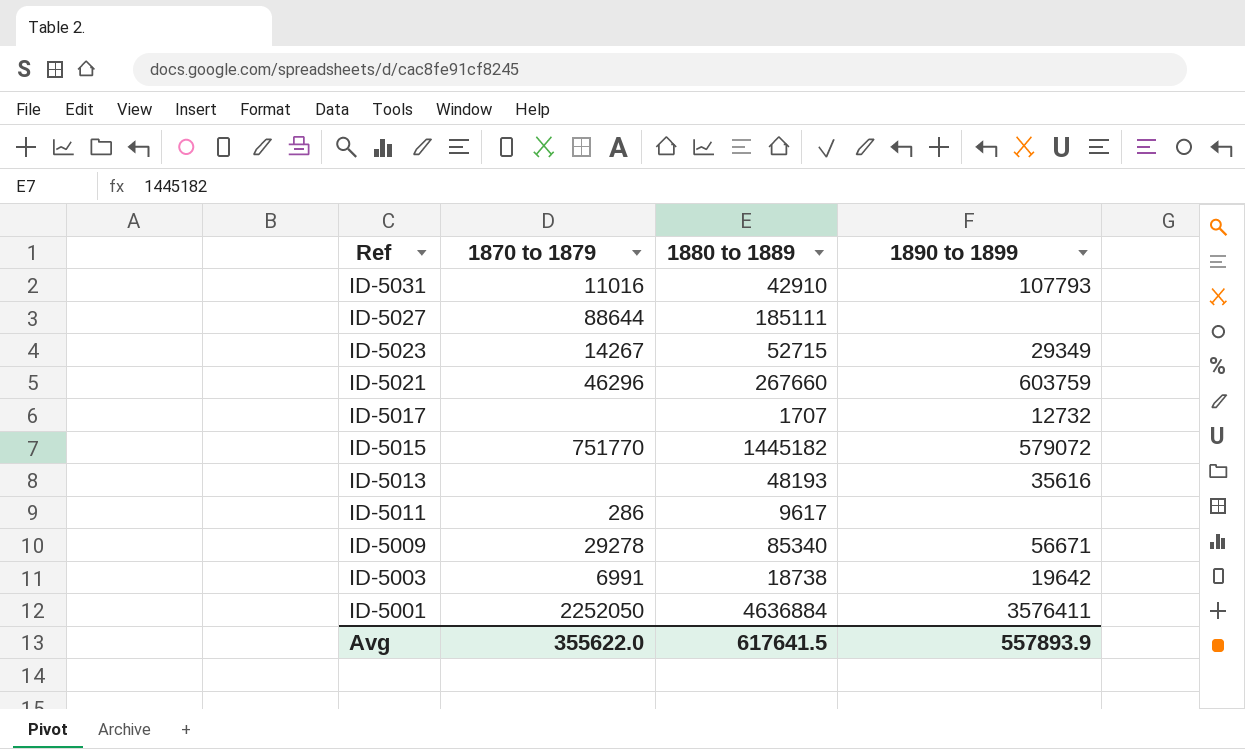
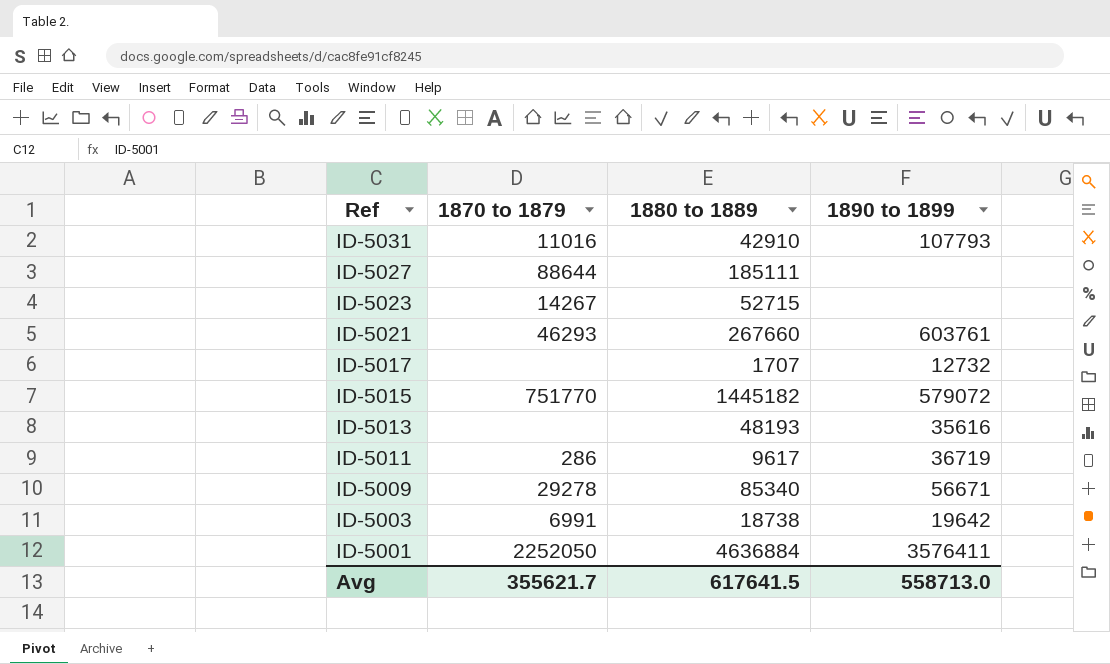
ID-5023 | 1890 to 1899: 29349 -> none
ID-5021 | 1870 to 1879: 46296 -> 46293
ID-5021 | 1890 to 1899: 603759 -> 603761
ID-5011 | 1890 to 1899: none -> 36719
Avg | 1870 to 1879: 355622.0 -> 355621.7
Avg | 1890 to 1899: 557893.9 -> 558713.0

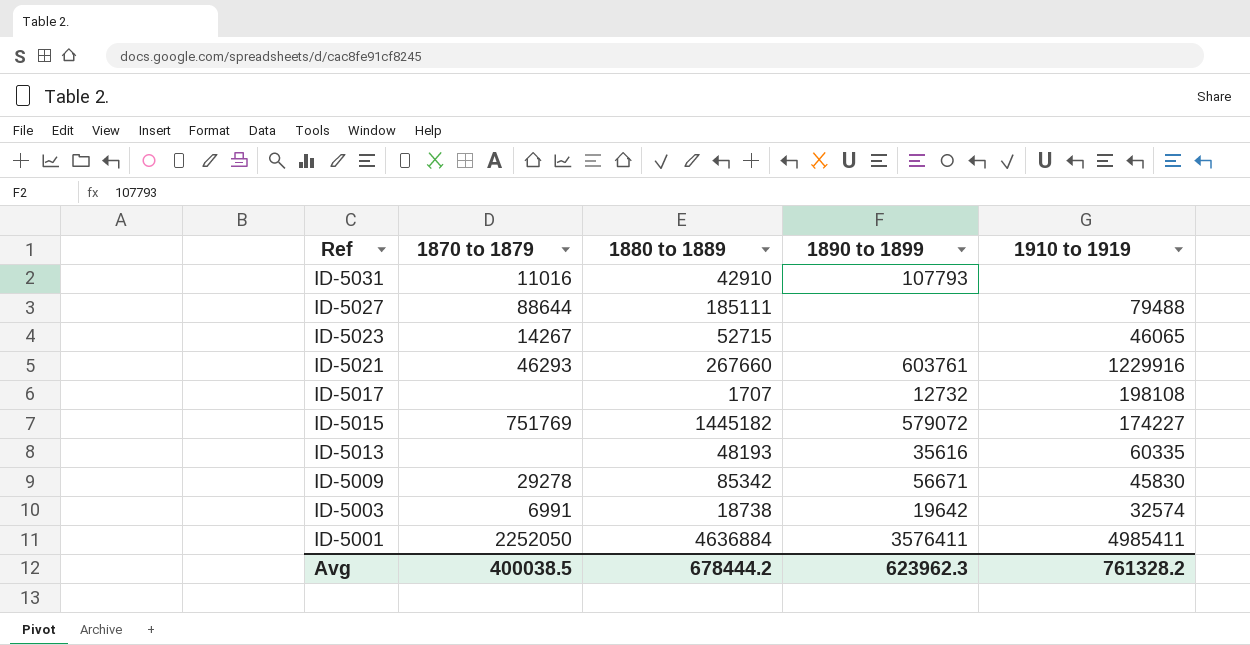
column 1910 to 1919 | position: none -> 5
row ID-5011: 286 | 9617 | 36719 -> none
ID-5015 | 1870 to 1879: 751770 -> 751769
ID-5009 | 1880 to 1889: 85340 -> 85342
Avg | 1870 to 1879: 355621.7 -> 400038.5
Avg | 1880 to 1889: 617641.5 -> 678444.2
Avg | 1890 to 1899: 558713.0 -> 623962.3

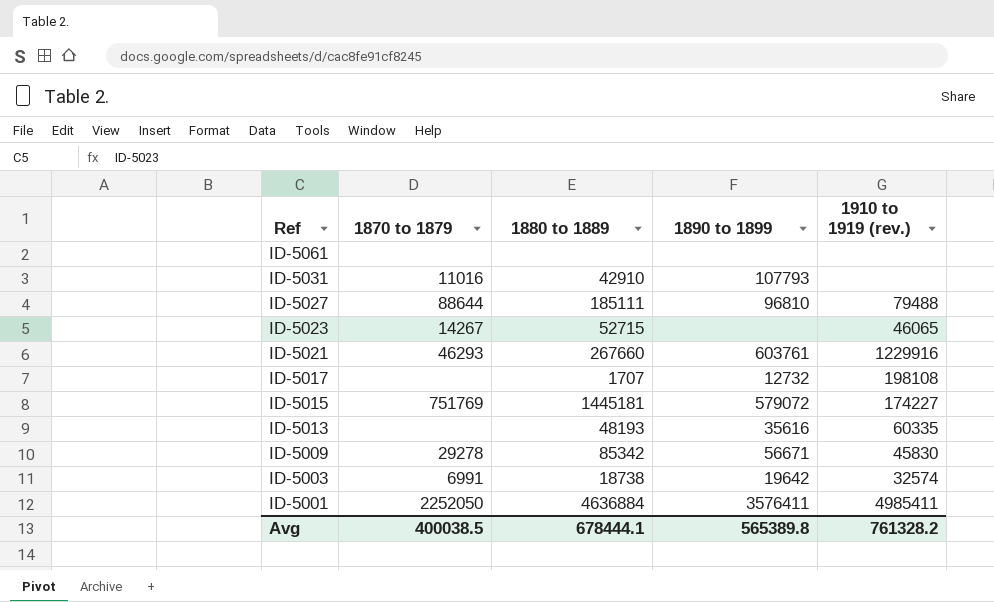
column name: 1910 to 1919 -> 1910 to 1919 (rev.)
row ID-5061: none -> none | none | none | none
ID-5027 | 1890 to 1899: none -> 96810
ID-5015 | 1880 to 1889: 1445182 -> 1445181
Avg | 1880 to 1889: 678444.2 -> 678444.1
Avg | 1890 to 1899: 623962.3 -> 565389.8

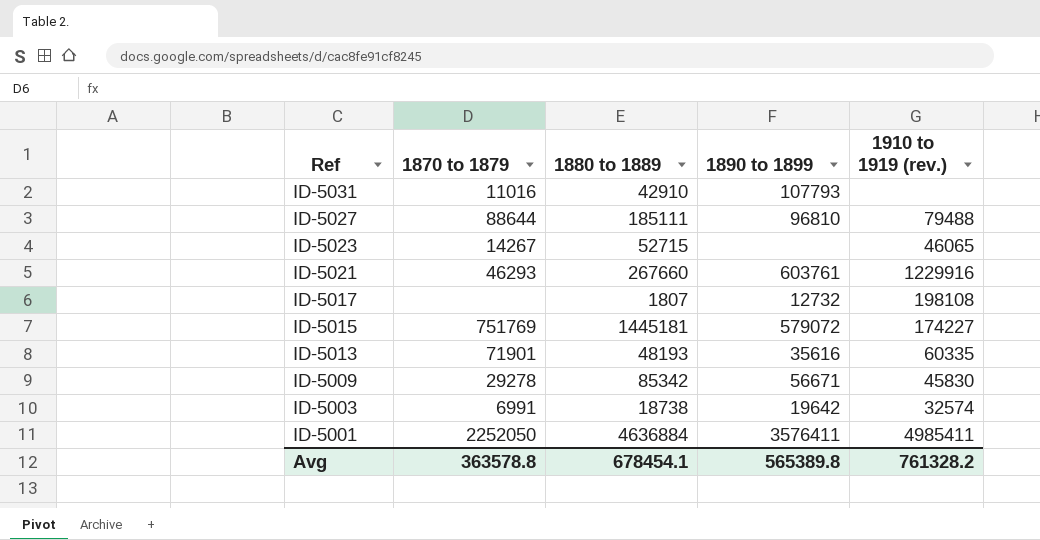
row ID-5061: none | none | none | none -> none
ID-5017 | 1880 to 1889: 1707 -> 1807
ID-5013 | 1870 to 1879: none -> 71901
Avg | 1870 to 1879: 400038.5 -> 363578.8
Avg | 1880 to 1889: 678444.1 -> 678454.1

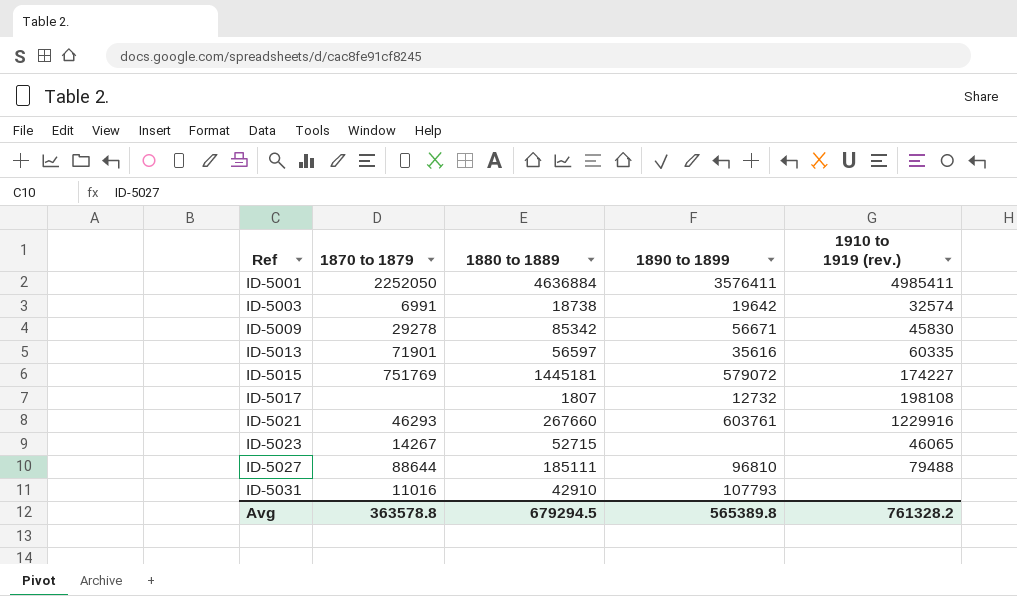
row order: Ref descending -> Ref ascending
ID-5013 | 1880 to 1889: 48193 -> 56597
Avg | 1880 to 1889: 678454.1 -> 679294.5

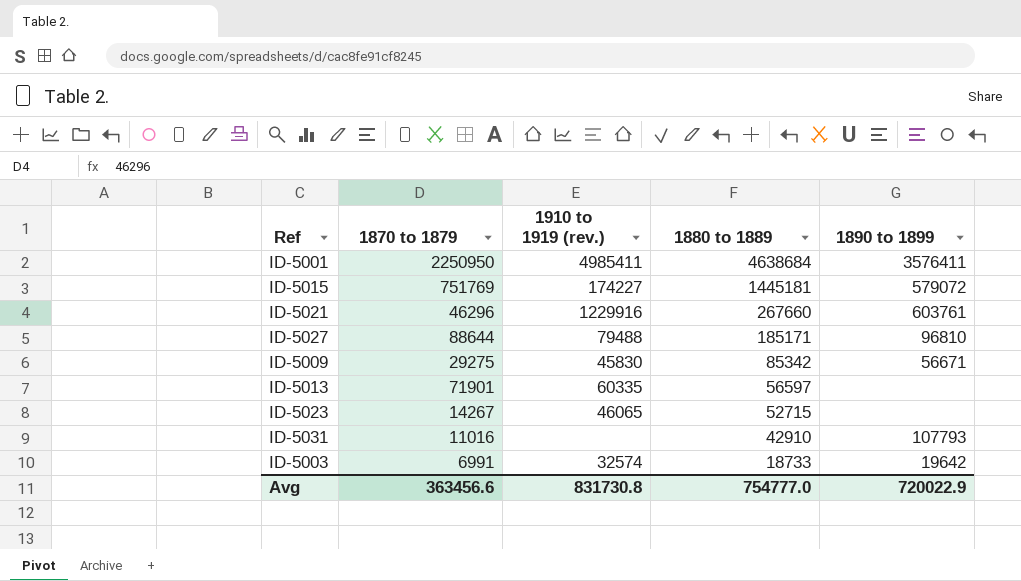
row order: Ref ascending -> 1880 to 1889 descending
column 1910 to 1919 (rev.) | position: 5 -> 3
row ID-5017: none | 1807 | 12732 | 198108 -> none
ID-5001 | 1870 to 1879: 2252050 -> 2250950
ID-5001 | 1880 to 1889: 4636884 -> 4638684
ID-5021 | 1870 to 1879: 46293 -> 46296
ID-5027 | 1880 to 1889: 185111 -> 185171
ID-5009 | 1870 to 1879: 29278 -> 29275
ID-5013 | 1890 to 1899: 35616 -> none
ID-5003 | 1880 to 1889: 18738 -> 18733
Avg | 1870 to 1879: 363578.8 -> 363456.6
Avg | 1910 to 1919 (rev.): 761328.2 -> 831730.8
Avg | 1880 to 1889: 679294.5 -> 754777.0
Avg | 1890 to 1899: 565389.8 -> 720022.9

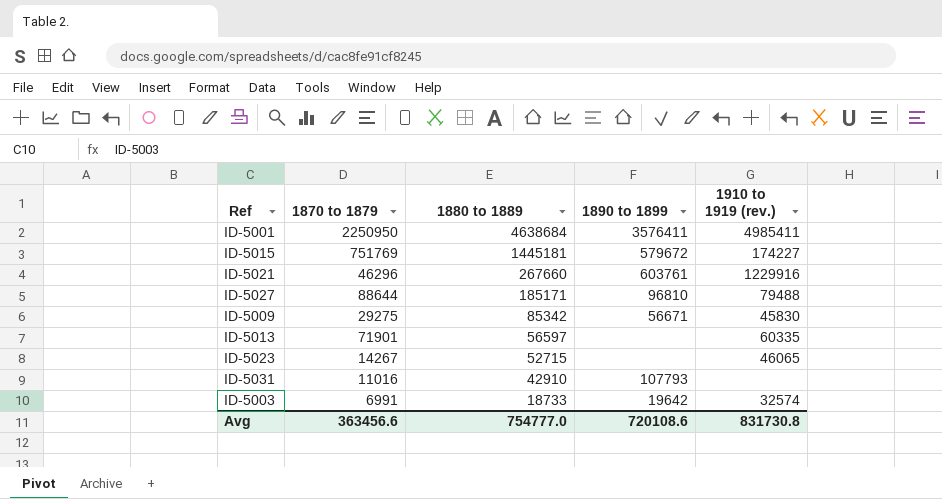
column 1910 to 1919 (rev.) | position: 3 -> 5
ID-5015 | 1890 to 1899: 579072 -> 579672
Avg | 1890 to 1899: 720022.9 -> 720108.6

